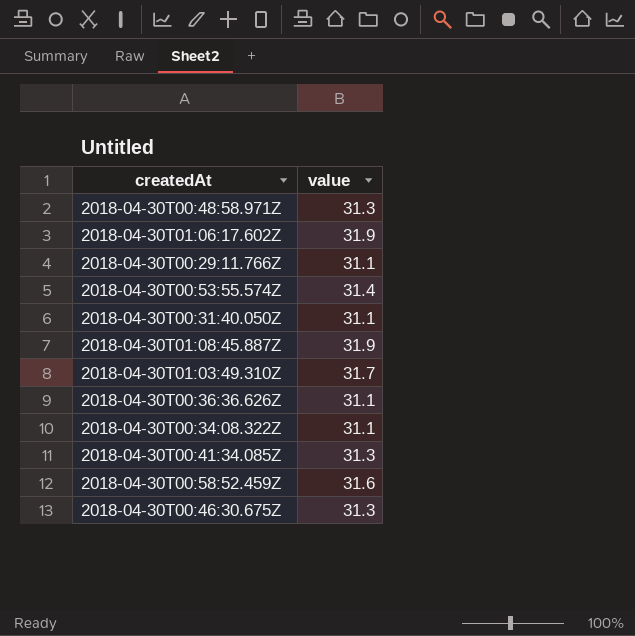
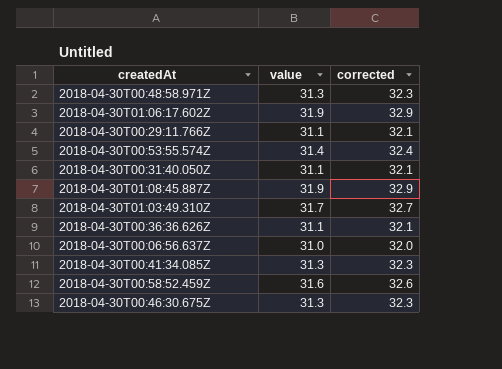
column corrected | formula: none -> [value] + 1
row 2018-04-30T00:34:08.322Z: 31.1 -> none
row 2018-04-30T00:06:56.637Z: none -> 31.0 | 32.0

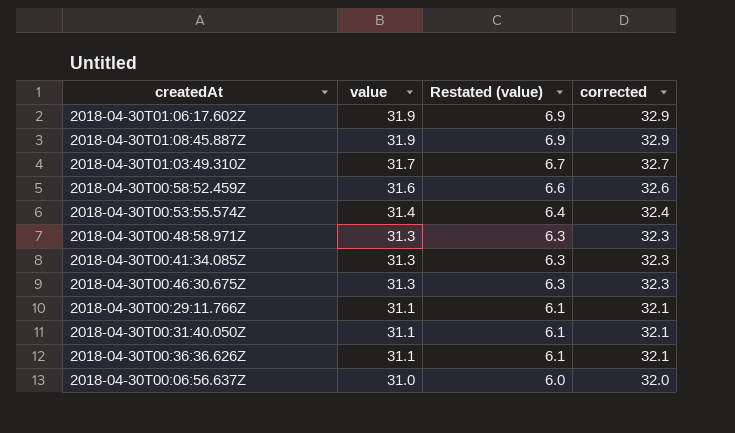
row order: none -> value descending
column Restated (value) | formula: none -> [value] - 25

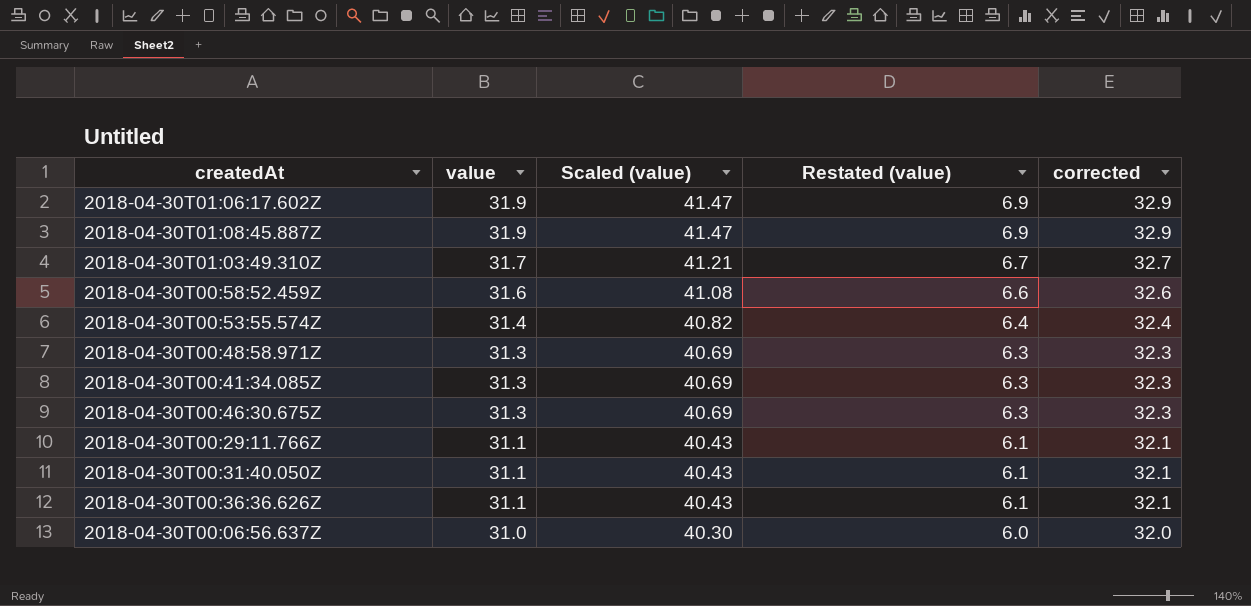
column Scaled (value) | formula: none -> [value] * 1.3

